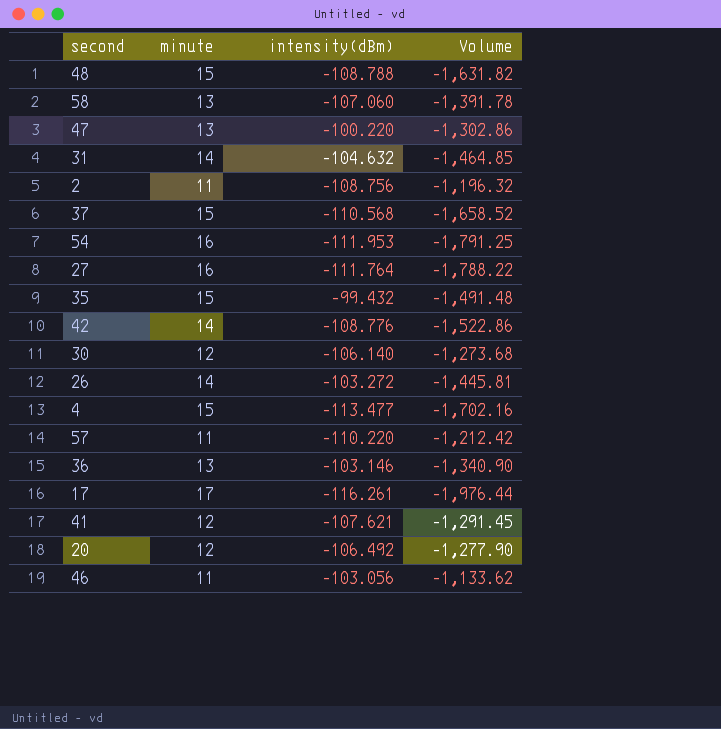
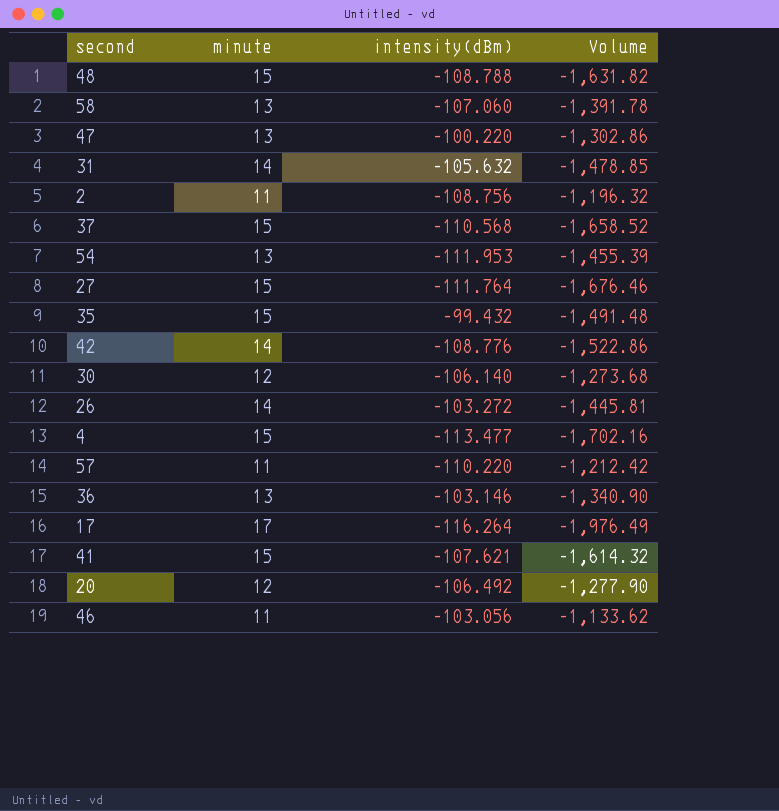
31 | intensity(dBm): -104.632 -> -105.632
31 | Volume: -1,464.85 -> -1,478.85
54 | minute: 16 -> 13
54 | Volume: -1,791.25 -> -1,455.39
27 | minute: 16 -> 15
27 | Volume: -1,788.22 -> -1,676.46
17 | intensity(dBm): -116.261 -> -116.264
17 | Volume: -1,976.44 -> -1,976.49
41 | minute: 12 -> 15
41 | Volume: -1,291.45 -> -1,614.32

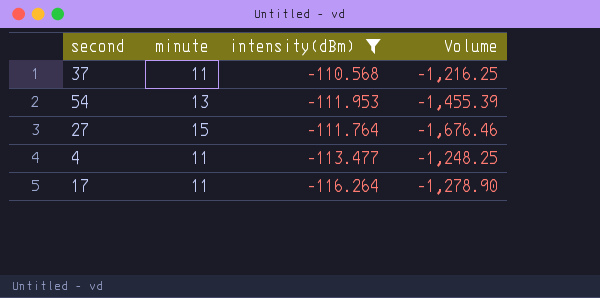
filter: none -> intensity(dBm) <= -110.568
37 | minute: 15 -> 11
37 | Volume: -1,658.52 -> -1,216.25
4 | minute: 15 -> 11
4 | Volume: -1,702.16 -> -1,248.25
17 | minute: 17 -> 11
17 | Volume: -1,976.49 -> -1,278.90

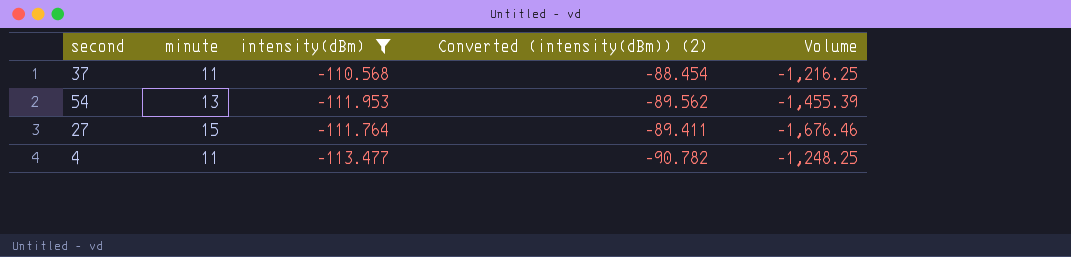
column Converted (intensity(dBm)) (2) | formula: none -> [intensity(dBm)] * 0.8
row 17: 11 | -116.264 | -1,278.90 -> none

